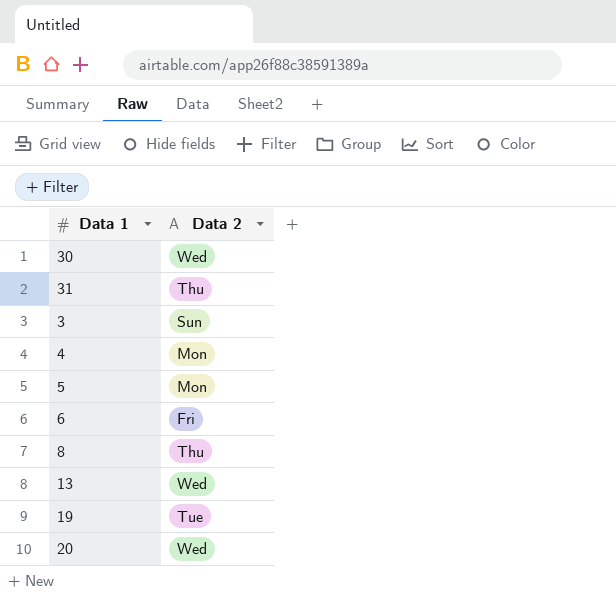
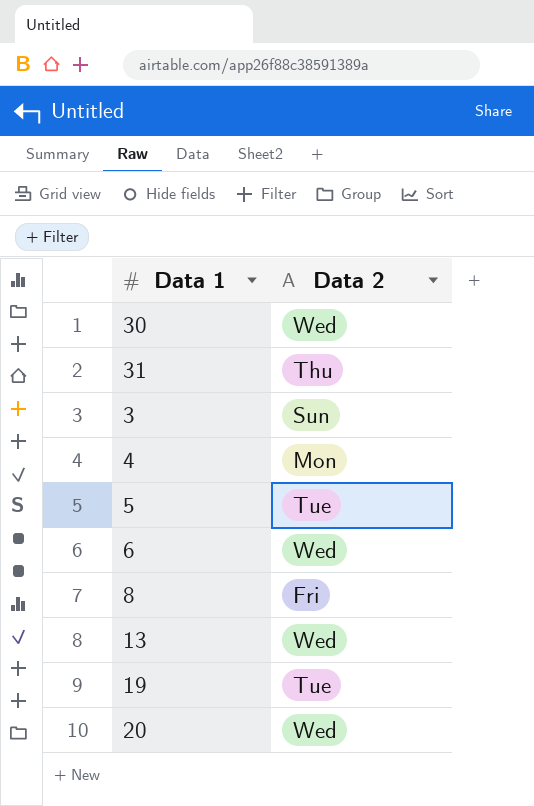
5 | Data 2: Mon -> Tue
6 | Data 2: Fri -> Wed
8 | Data 2: Thu -> Fri

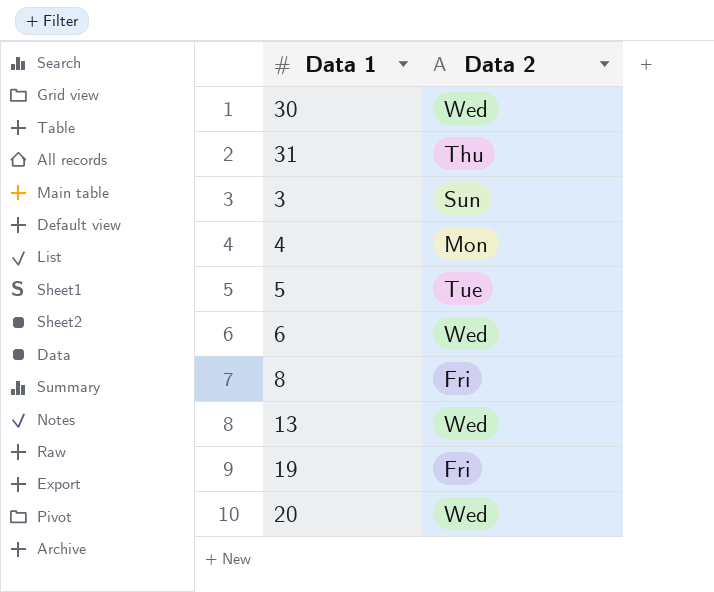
19 | Data 2: Tue -> Fri

